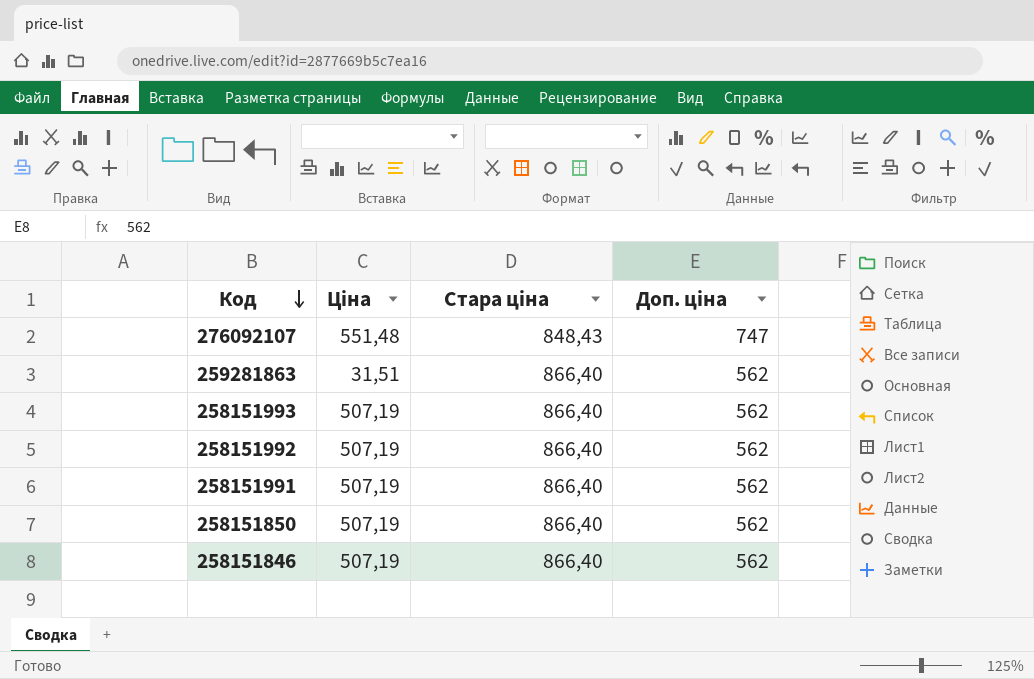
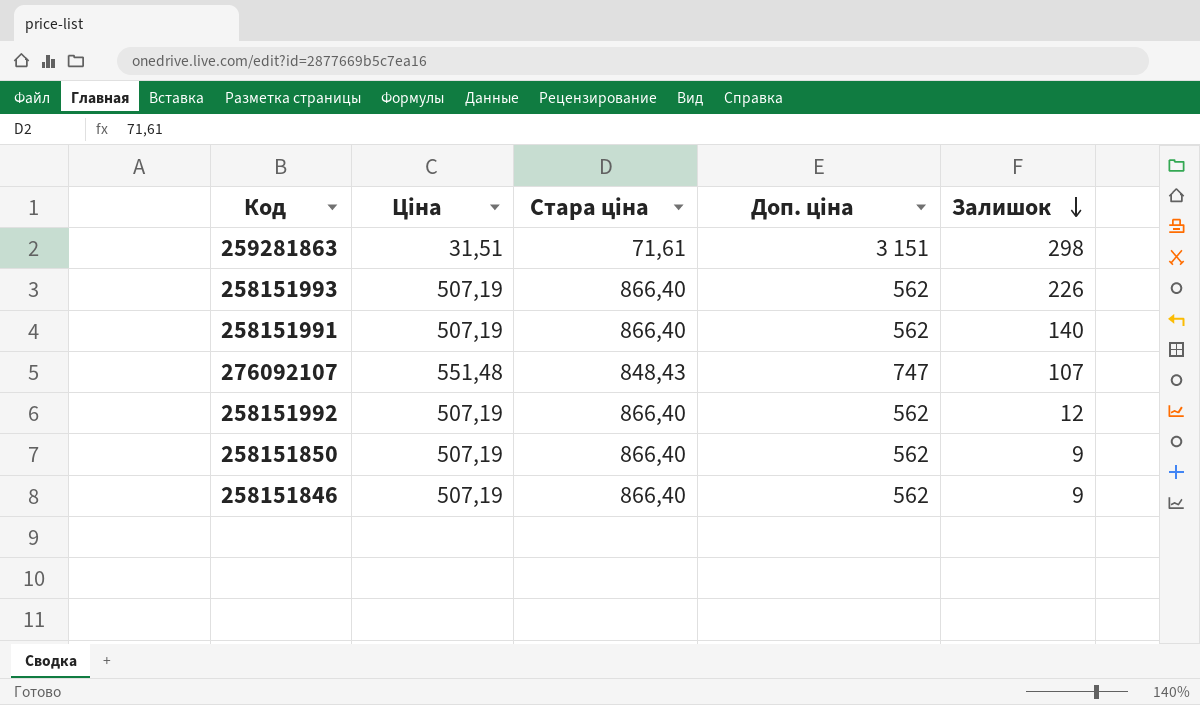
row order: Код descending -> Залишок descending
column Залишок | position: none -> 5
259281863 | Стара ціна: 866,40 -> 71,61
259281863 | Доп. ціна: 562 -> 3 151

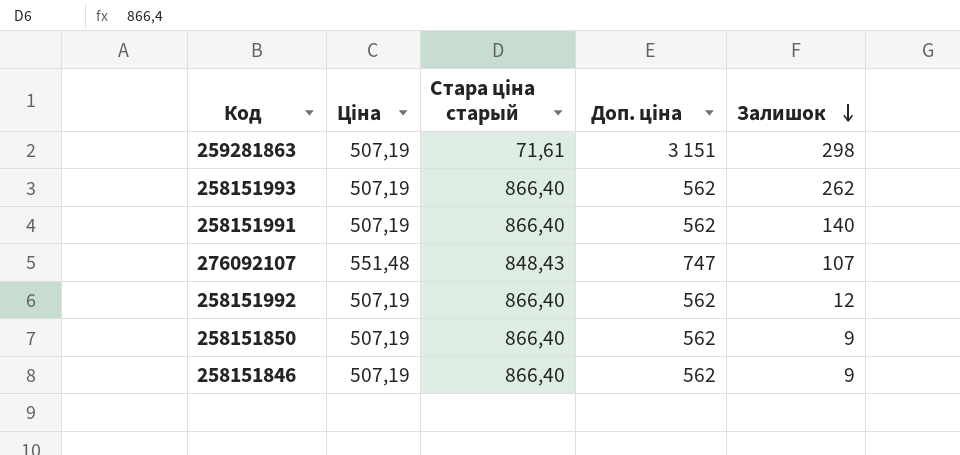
column name: Стара ціна -> Стара ціна старый
259281863 | Ціна: 31,51 -> 507,19
258151993 | Залишок: 226 -> 262

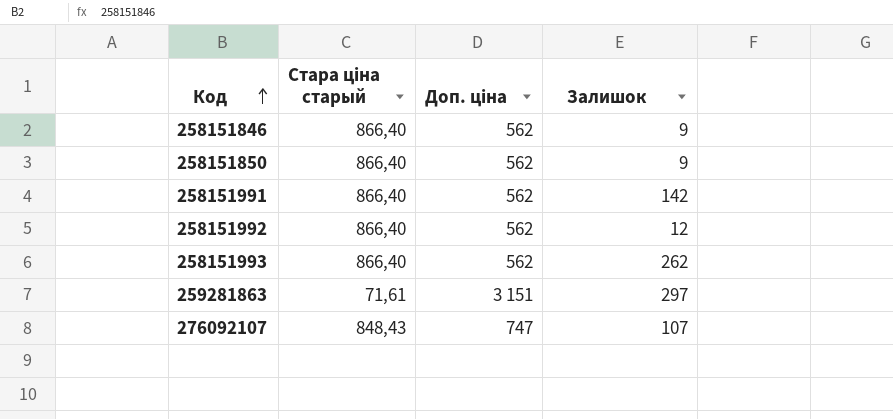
row order: Залишок descending -> Код ascending
column Ціна | position: 2 -> none
258151991 | Залишок: 140 -> 142
259281863 | Залишок: 298 -> 297

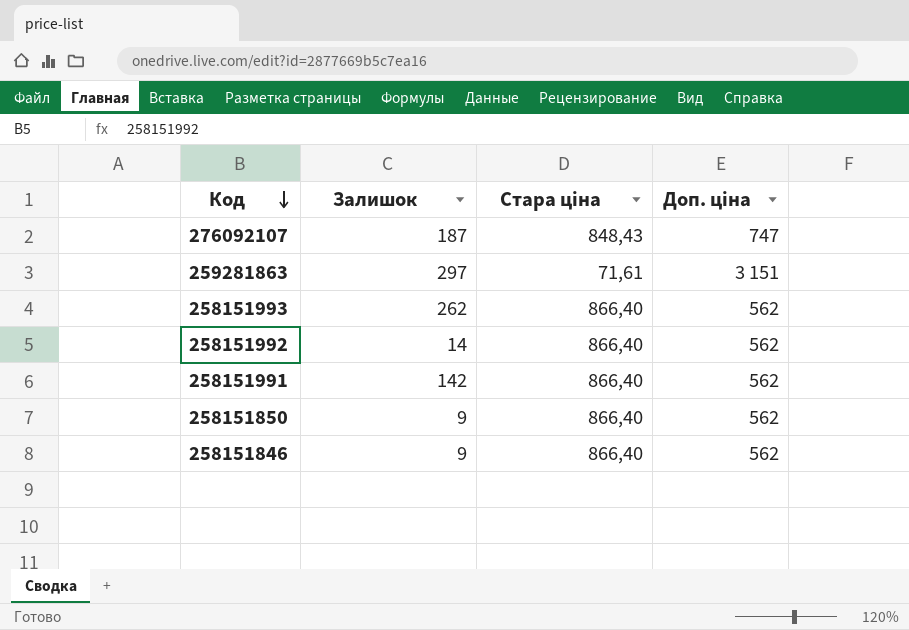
row order: Код ascending -> Код descending
column Залишок | position: 4 -> 2
column name: Стара ціна старый -> Стара ціна
276092107 | Залишок: 107 -> 187
258151992 | Залишок: 12 -> 14

